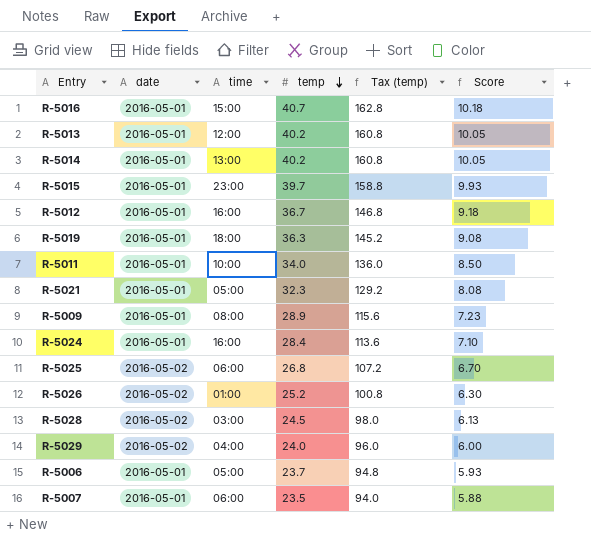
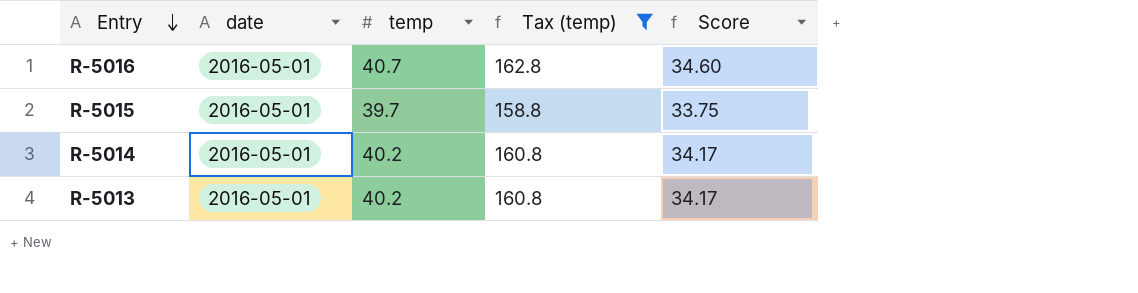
filter: none -> Tax (temp) >= 158.8
row order: temp descending -> Entry descending
column time | position: 3 -> none
column Score | formula: [temp] * 0.25 -> [temp] * 0.85

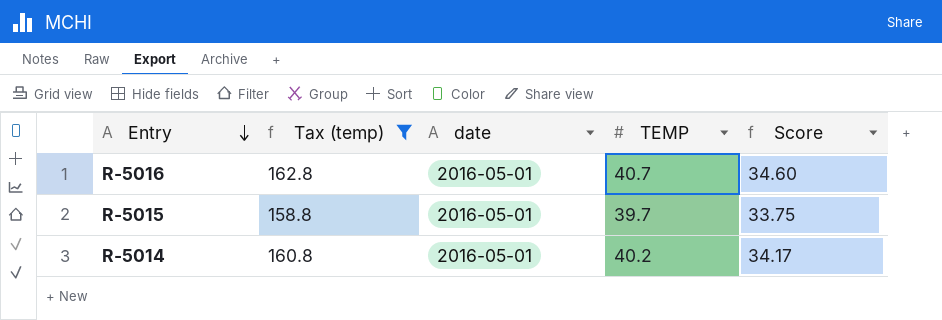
column Tax (temp) | position: 4 -> 2
column name: temp -> TEMP
row R-5013: 2016-05-01 | 40.2 | 160.8 | 34.17 -> none

